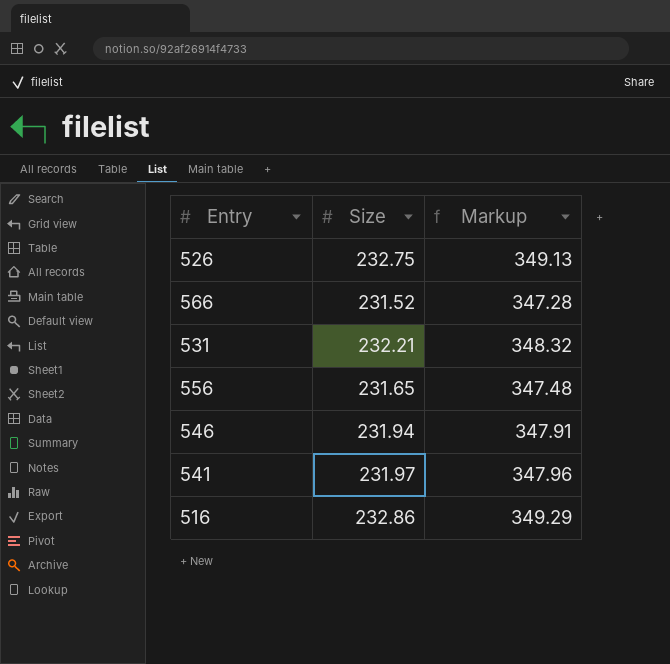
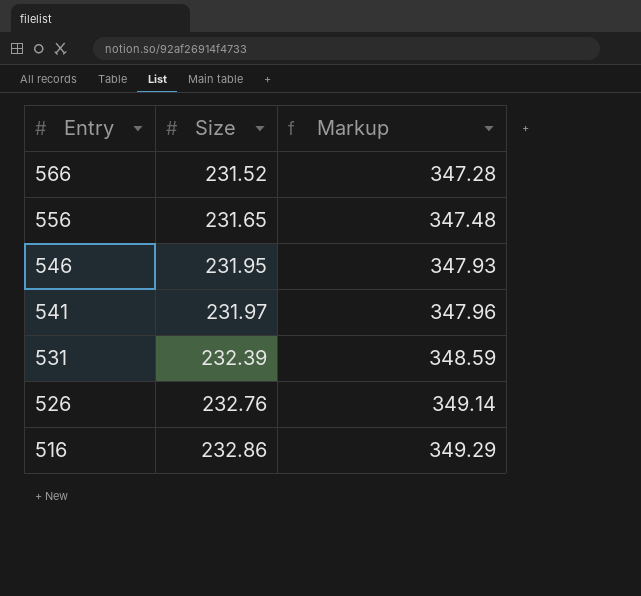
row order: none -> Entry descending
546 | Size: 231.94 -> 231.95
546 | Markup: 347.91 -> 347.93
531 | Size: 232.21 -> 232.39
531 | Markup: 348.32 -> 348.59
526 | Size: 232.75 -> 232.76
526 | Markup: 349.13 -> 349.14

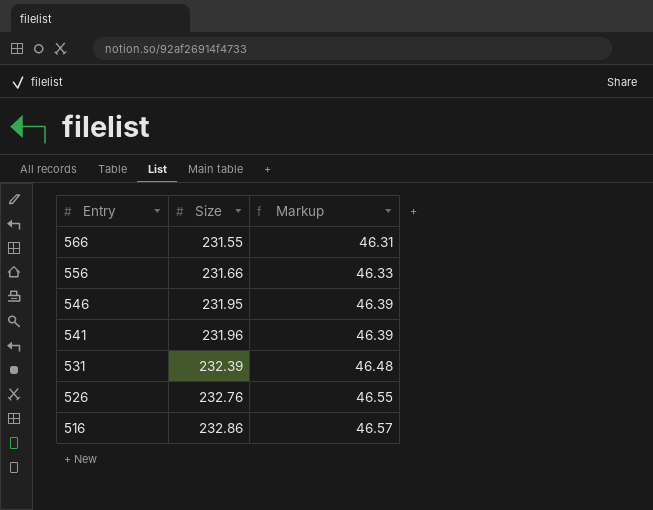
column Markup | formula: [Size] * 1.5 -> [Size] * 0.2
566 | Size: 231.52 -> 231.55
556 | Size: 231.65 -> 231.66
541 | Size: 231.97 -> 231.96

